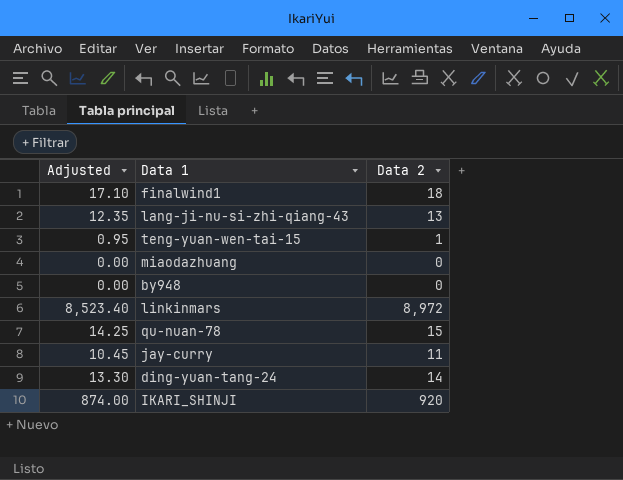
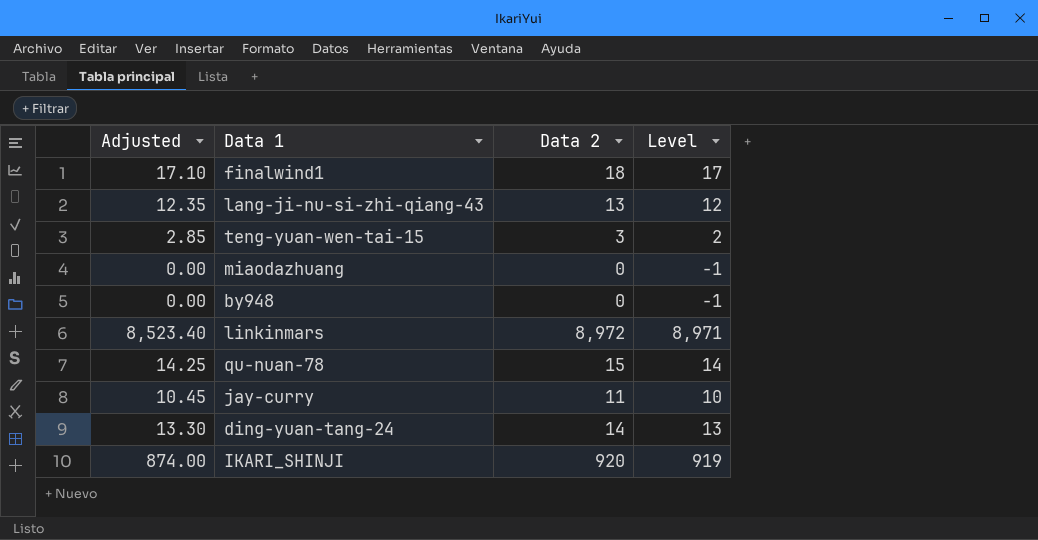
column Level | formula: none -> [Data 2] - 1
teng-yuan-wen-tai-15 | Adjusted: 0.95 -> 2.85
teng-yuan-wen-tai-15 | Data 2: 1 -> 3

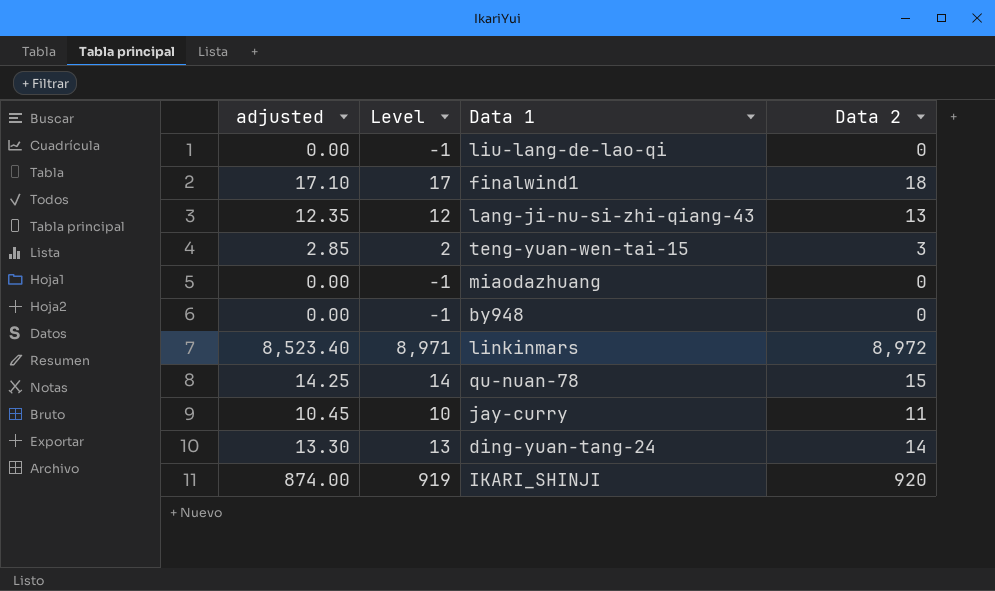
column name: Adjusted -> adjusted
column Level | position: 4 -> 2
row liu-lang-de-lao-qi: none -> 0.00 | -1 | 0

